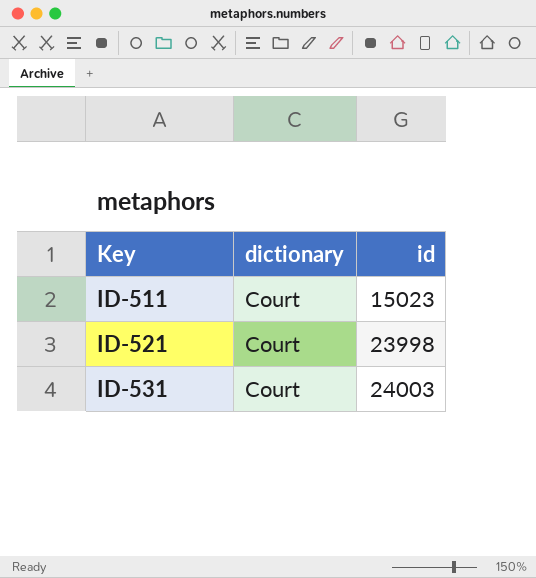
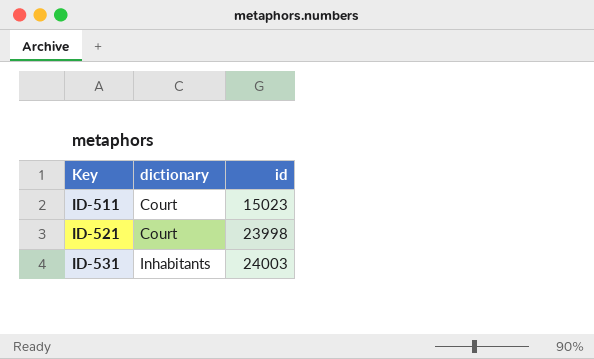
ID-531 | dictionary: Court -> Inhabitants

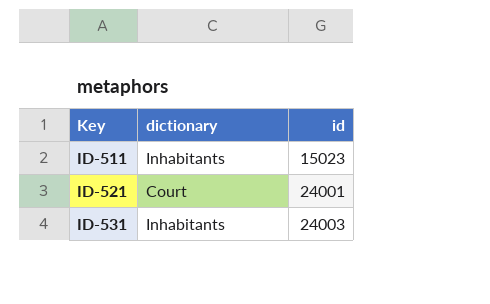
ID-511 | dictionary: Court -> Inhabitants
ID-521 | id: 23998 -> 24001

